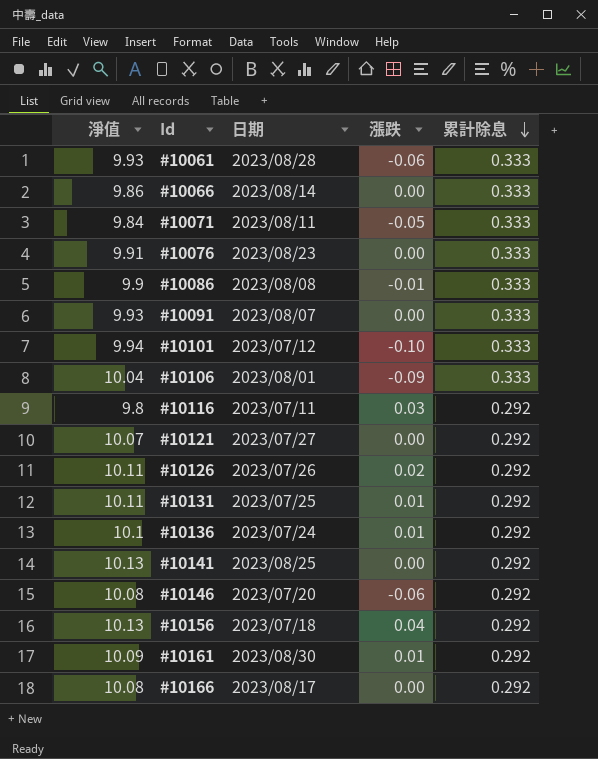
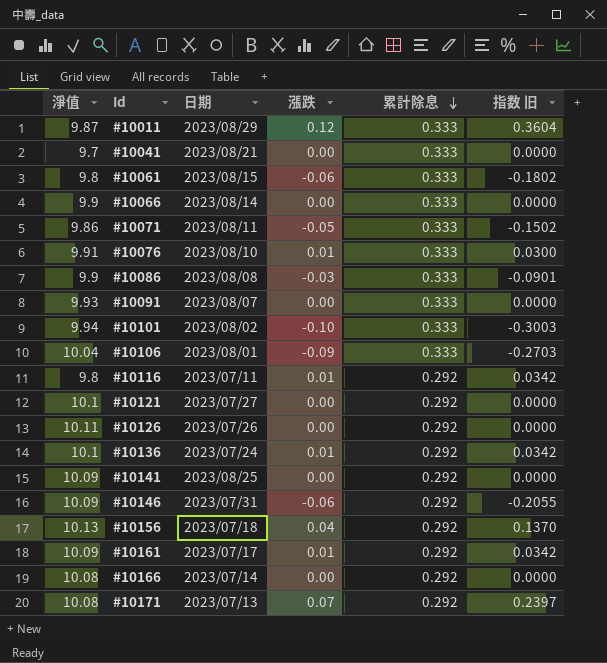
column 指数 旧 | formula: none -> [漲跌] / [累計除息]
row #10131: 10.11 | 2023/07/25 | 0.01 | 0.292 -> none
row #10011: none -> 9.87 | 2023/08/29 | 0.12 | 0.333 | 0.3604
row #10041: none -> 9.7 | 2023/08/21 | 0.00 | 0.333 | 0.0000
#10061 | 淨值: 9.93 -> 9.8
#10061 | 日期: 2023/08/28 -> 2023/08/15
#10066 | 淨值: 9.86 -> 9.9
#10071 | 淨值: 9.84 -> 9.86
#10076 | 日期: 2023/08/23 -> 2023/08/10
#10076 | 漲跌: 0.00 -> 0.01
#10086 | 漲跌: -0.01 -> -0.03
#10101 | 日期: 2023/07/12 -> 2023/08/02
#10116 | 漲跌: 0.03 -> 0.01
#10121 | 淨值: 10.07 -> 10.1
#10126 | 漲跌: 0.02 -> 0.00
#10141 | 淨值: 10.13 -> 10.09
#10146 | 淨值: 10.08 -> 10.09
#10146 | 日期: 2023/07/20 -> 2023/07/31
#10161 | 日期: 2023/08/30 -> 2023/07/17
#10166 | 日期: 2023/08/17 -> 2023/07/14
row #10171: none -> 10.08 | 2023/07/13 | 0.07 | 0.292 | 0.2397

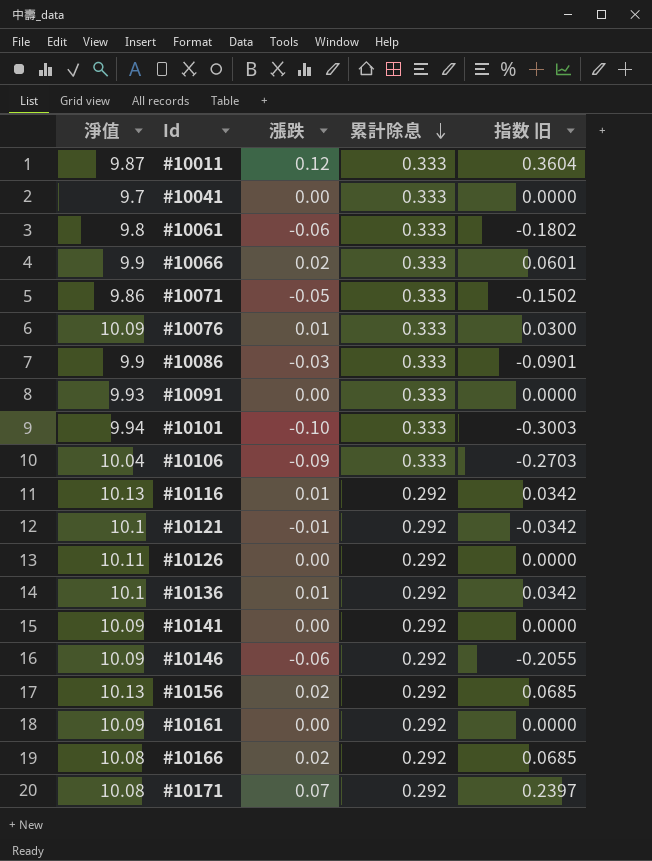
column 日期 | position: 3 -> none
#10066 | 漲跌: 0.00 -> 0.02
#10066 | 指数 旧: 0.0000 -> 0.0601
#10076 | 淨值: 9.91 -> 10.09
#10116 | 淨值: 9.8 -> 10.13
#10121 | 漲跌: 0.00 -> -0.01
#10121 | 指数 旧: 0.0000 -> -0.0342
#10156 | 漲跌: 0.04 -> 0.02
#10156 | 指数 旧: 0.1370 -> 0.0685
#10161 | 漲跌: 0.01 -> 0.00
#10161 | 指数 旧: 0.0342 -> 0.0000
#10166 | 漲跌: 0.00 -> 0.02
#10166 | 指数 旧: 0.0000 -> 0.0685

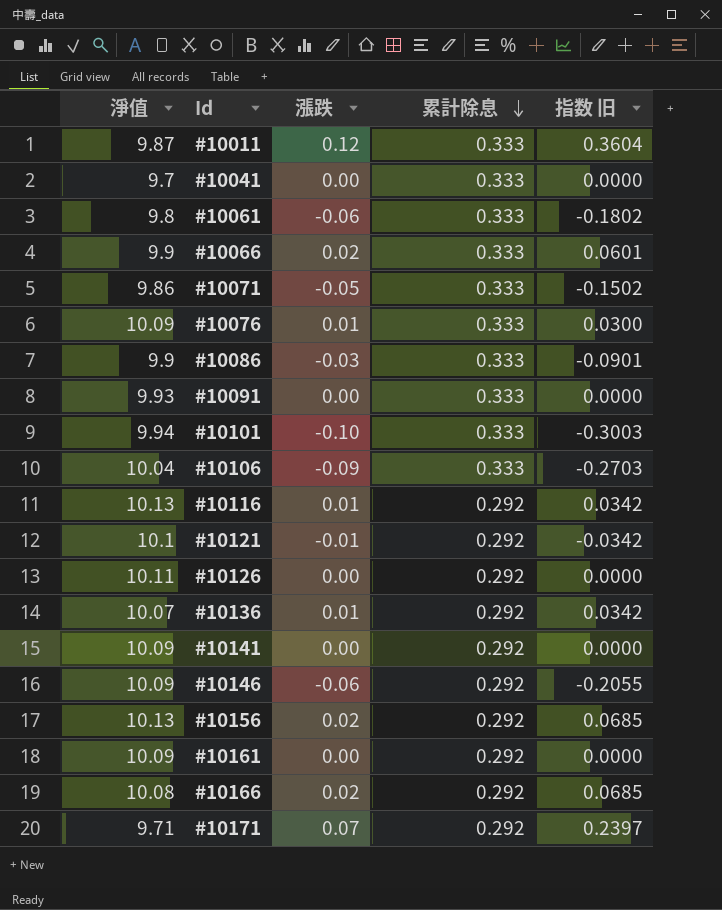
#10136 | 淨值: 10.1 -> 10.07
#10171 | 淨值: 10.08 -> 9.71

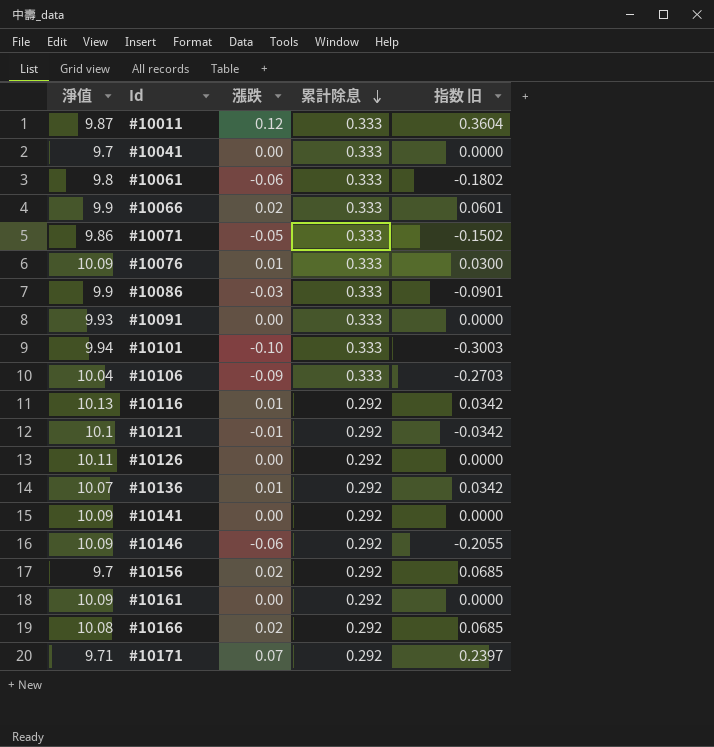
#10156 | 淨值: 10.13 -> 9.7

